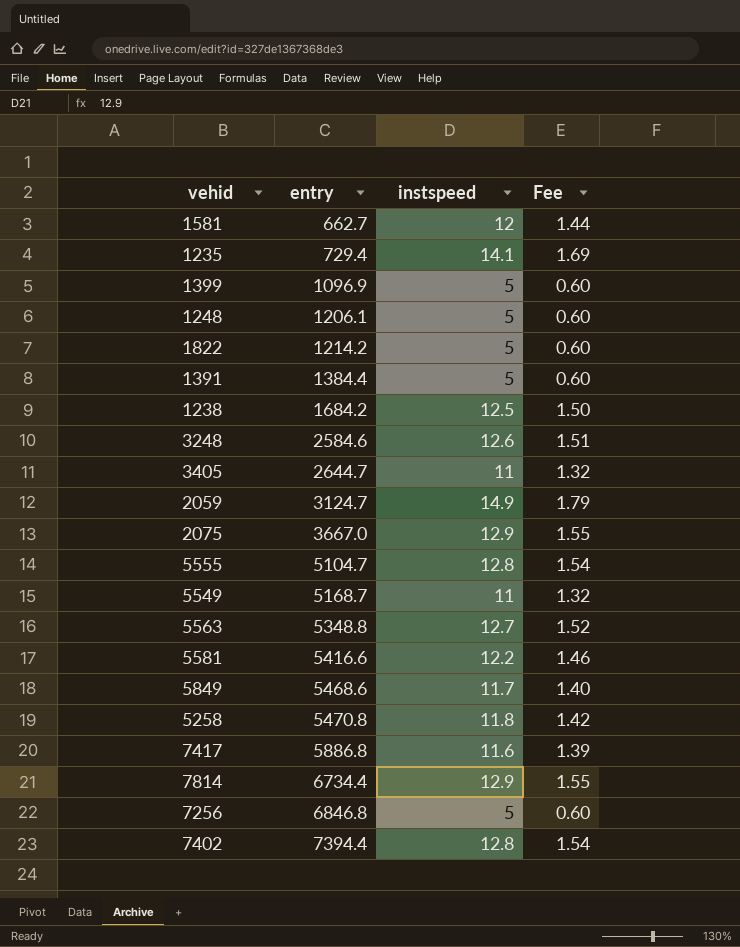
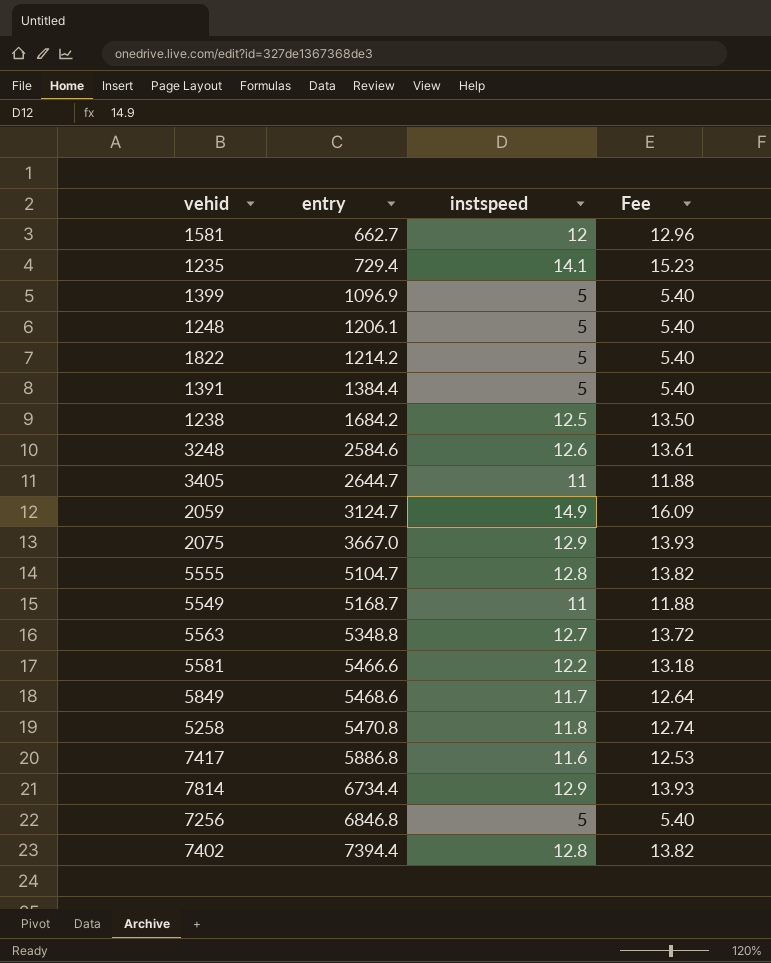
column Fee | formula: [instspeed] * 0.12 -> [instspeed] * 1.08
5581 | entry: 5416.6 -> 5466.6

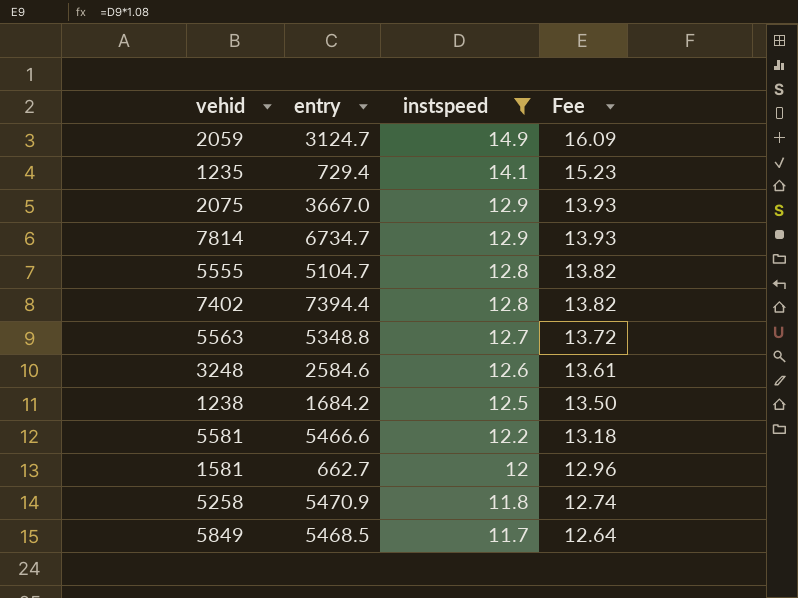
filter: none -> instspeed >= 11.7
row order: entry ascending -> instspeed descending
7814 | entry: 6734.4 -> 6734.7
5258 | entry: 5470.8 -> 5470.9
5849 | entry: 5468.6 -> 5468.5

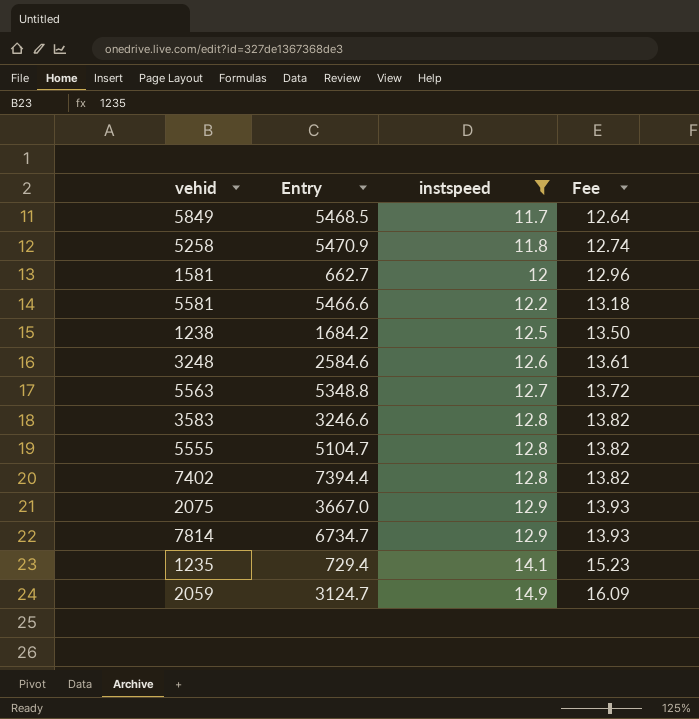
row order: instspeed descending -> instspeed ascending
column name: entry -> Entry
row 3583: none -> 3246.6 | 12.8 | 13.82

